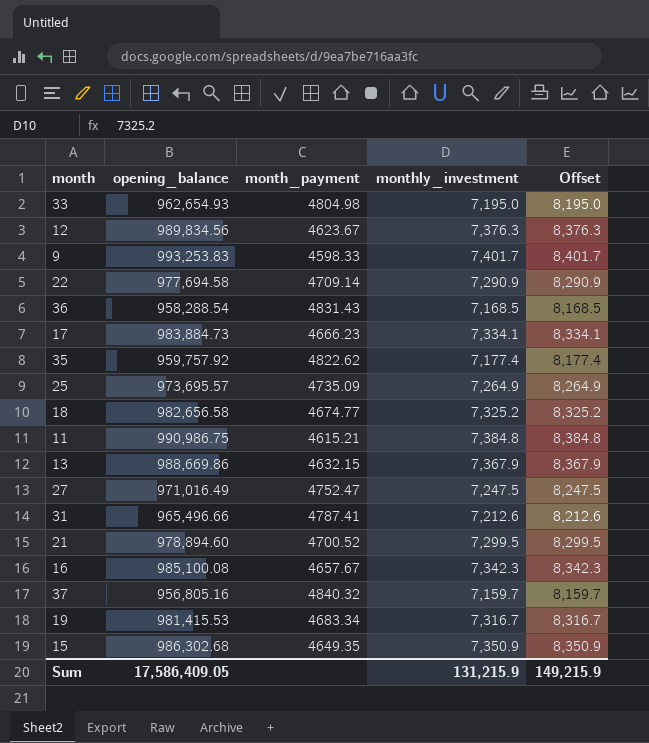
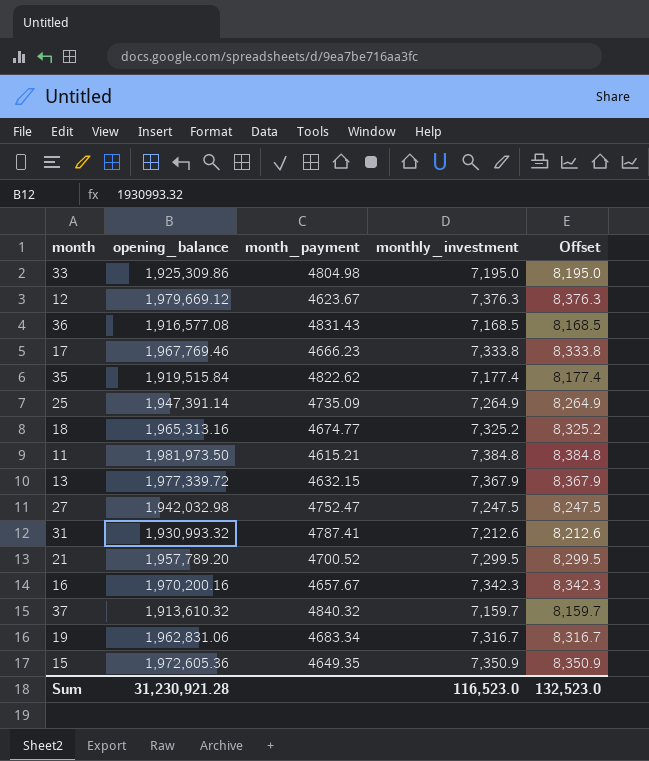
row 9: 993,253.83 | 4598.33 | 7,401.7 | 8,401.7 -> none
row 22: 977,694.58 | 4709.14 | 7,290.9 | 8,290.9 -> none
33 | opening_balance: 962,654.93 -> 1,925,309.86
12 | opening_balance: 989,834.56 -> 1,979,669.12
36 | opening_balance: 958,288.54 -> 1,916,577.08
17 | opening_balance: 983,884.73 -> 1,967,769.46
17 | monthly_investment: 7,334.1 -> 7,333.8
17 | Offset: 8,334.1 -> 8,333.8
35 | opening_balance: 959,757.92 -> 1,919,515.84
25 | opening_balance: 973,695.57 -> 1,947,391.14
18 | opening_balance: 982,656.58 -> 1,965,313.16
11 | opening_balance: 990,986.75 -> 1,981,973.50
13 | opening_balance: 988,669.86 -> 1,977,339.72
27 | opening_balance: 971,016.49 -> 1,942,032.98
31 | opening_balance: 965,496.66 -> 1,930,993.32
21 | opening_balance: 978,894.60 -> 1,957,789.20
16 | opening_balance: 985,100.08 -> 1,970,200.16
37 | opening_balance: 956,805.16 -> 1,913,610.32
19 | opening_balance: 981,415.53 -> 1,962,831.06
15 | opening_balance: 986,302.68 -> 1,972,605.36
Sum | opening_balance: 17,586,409.05 -> 31,230,921.28
Sum | monthly_investment: 131,215.9 -> 116,523.0
Sum | Offset: 149,215.9 -> 132,523.0

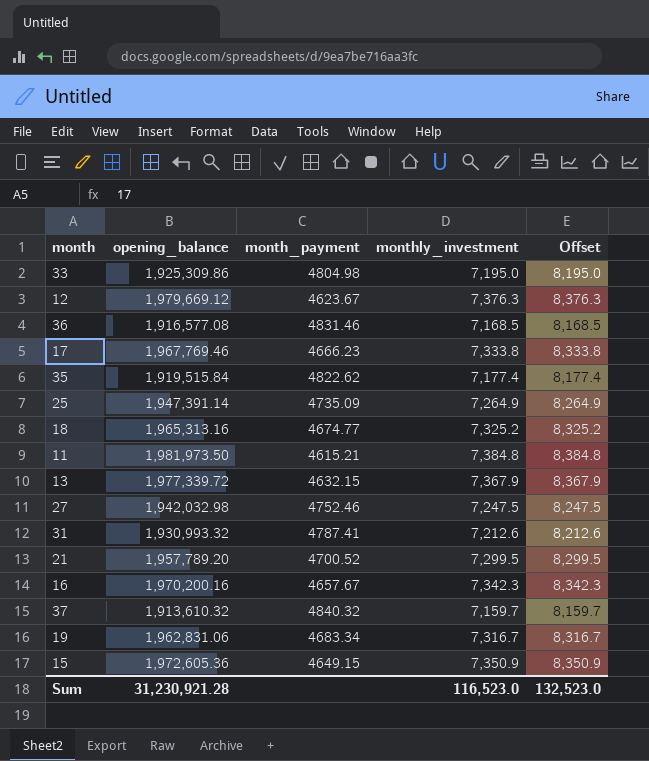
36 | month_payment: 4831.43 -> 4831.46
27 | month_payment: 4752.47 -> 4752.46
15 | month_payment: 4649.35 -> 4649.15

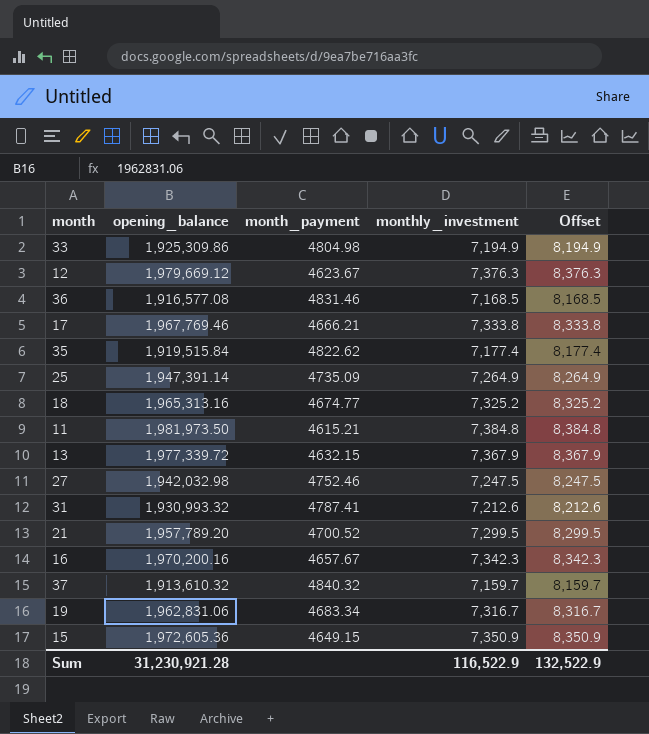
33 | monthly_investment: 7,195.0 -> 7,194.9
33 | Offset: 8,195.0 -> 8,194.9
17 | month_payment: 4666.23 -> 4666.21
Sum | monthly_investment: 116,523.0 -> 116,522.9
Sum | Offset: 132,523.0 -> 132,522.9

